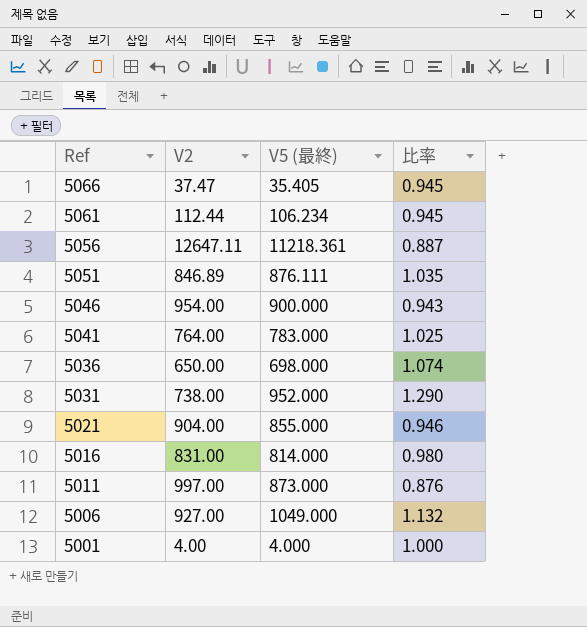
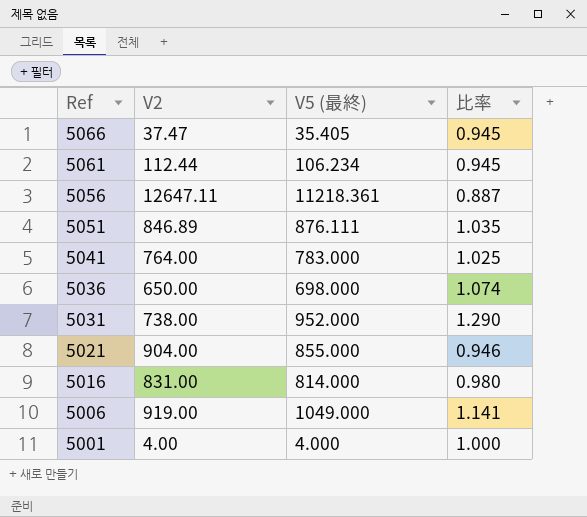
row 5046: 954.00 | 900.000 | 0.943 -> none
row 5011: 997.00 | 873.000 | 0.876 -> none
5006 | V2: 927.00 -> 919.00
5006 | 比率: 1.132 -> 1.141

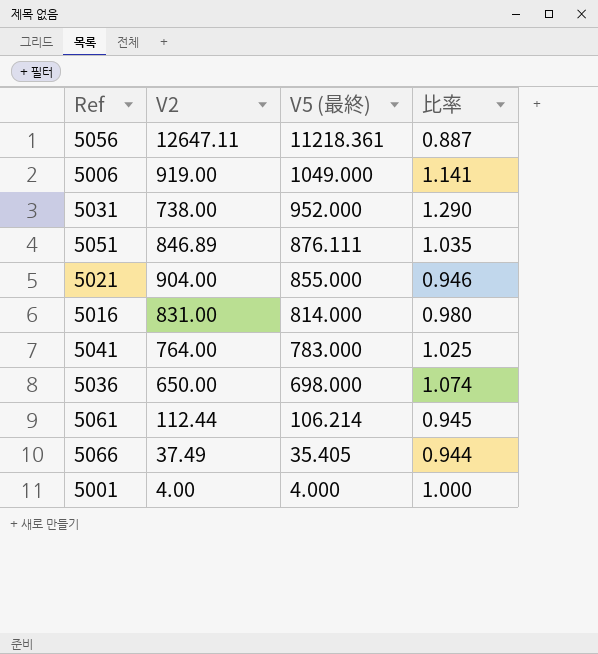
row order: Ref descending -> V5 (最終) descending
5061 | V5 (最終): 106.234 -> 106.214
5066 | V2: 37.47 -> 37.49
5066 | 比率: 0.945 -> 0.944

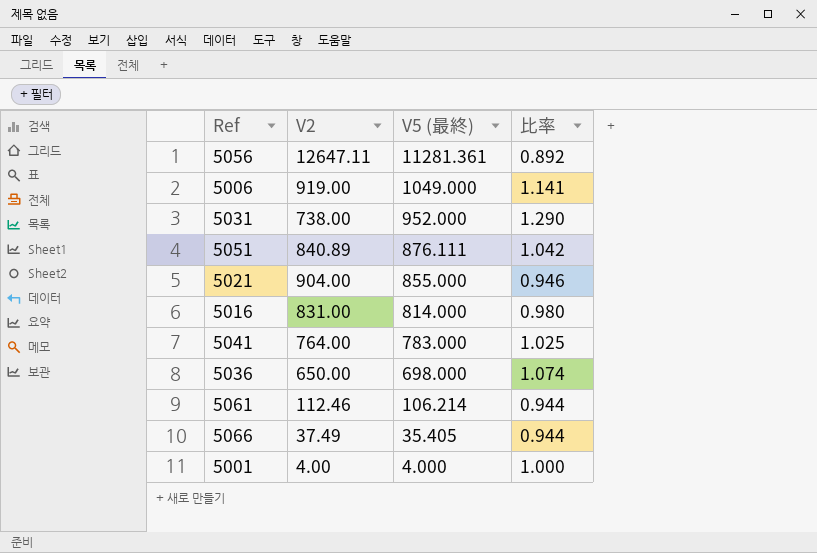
5056 | V5 (最終): 11218.361 -> 11281.361
5056 | 比率: 0.887 -> 0.892
5051 | V2: 846.89 -> 840.89
5051 | 比率: 1.035 -> 1.042
5061 | V2: 112.44 -> 112.46
5061 | 比率: 0.945 -> 0.944

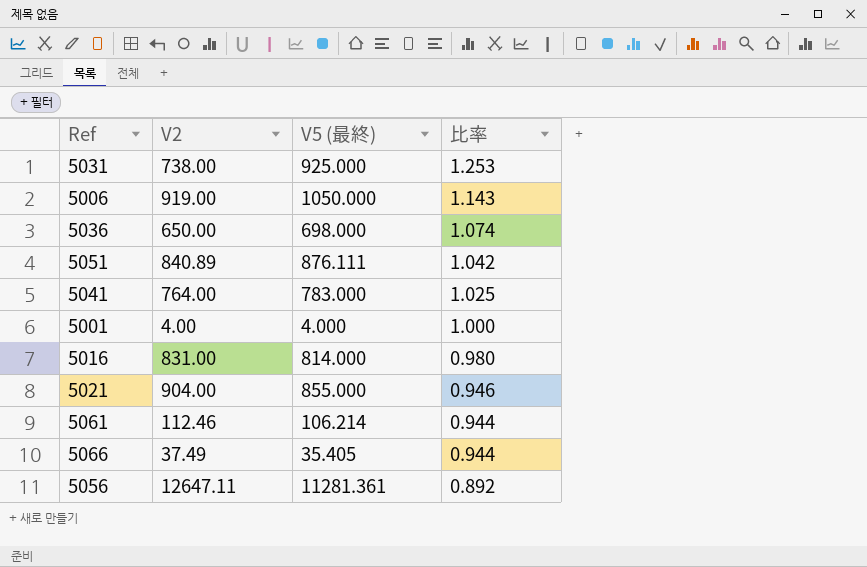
row order: V5 (最終) descending -> 比率 descending
5031 | V5 (最終): 952.000 -> 925.000
5031 | 比率: 1.290 -> 1.253
5006 | V5 (最終): 1049.000 -> 1050.000
5006 | 比率: 1.141 -> 1.143

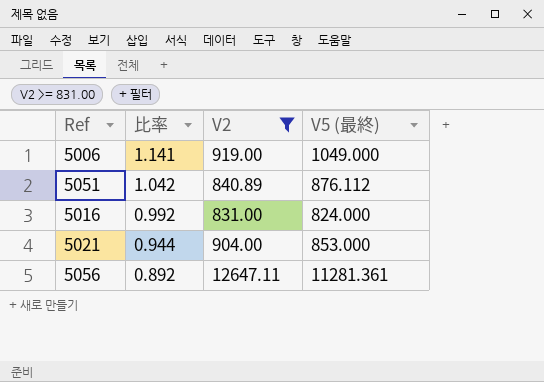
filter: none -> V2 >= 831.00
column 比率 | position: 4 -> 2
5006 | 比率: 1.143 -> 1.141
5006 | V5 (最終): 1050.000 -> 1049.000
5051 | V5 (最終): 876.111 -> 876.112
5016 | 比率: 0.980 -> 0.992
5016 | V5 (最終): 814.000 -> 824.000
5021 | 比率: 0.946 -> 0.944
5021 | V5 (最終): 855.000 -> 853.000

